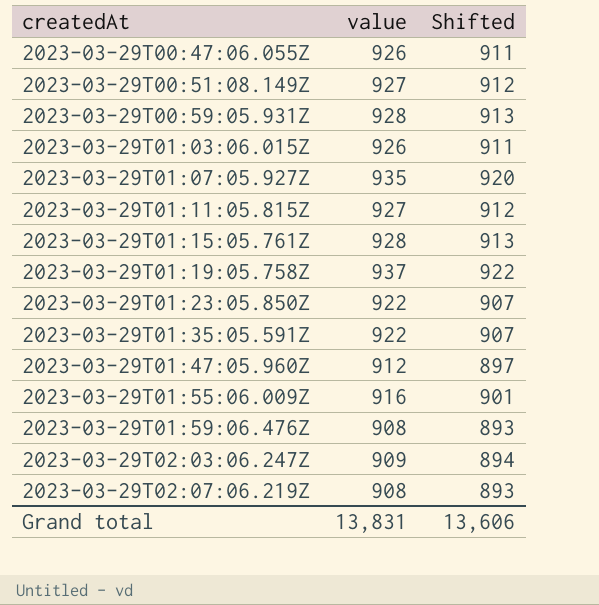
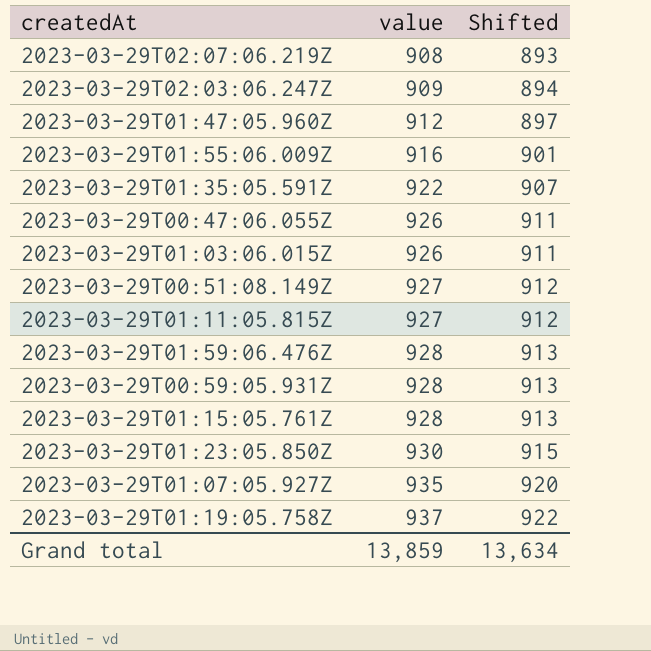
row order: createdAt ascending -> value ascending
2023-03-29T01:59:06.476Z | value: 908 -> 928
2023-03-29T01:59:06.476Z | Shifted: 893 -> 913
2023-03-29T01:23:05.850Z | value: 922 -> 930
2023-03-29T01:23:05.850Z | Shifted: 907 -> 915
Grand total | value: 13,831 -> 13,859
Grand total | Shifted: 13,606 -> 13,634

